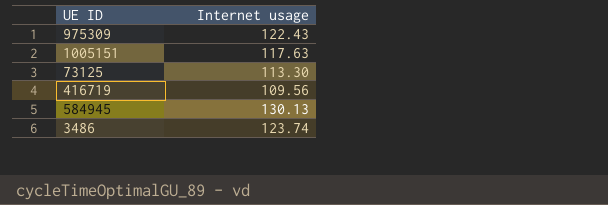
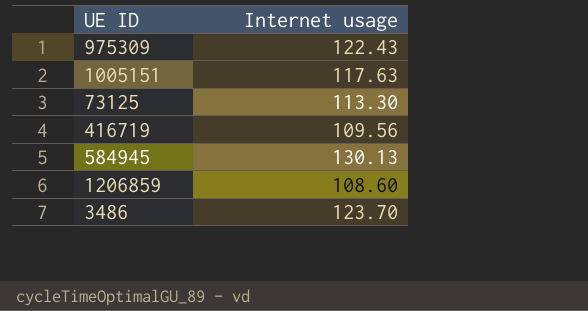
row 1206859: none -> 108.60
3486 | Internet usage: 123.74 -> 123.70

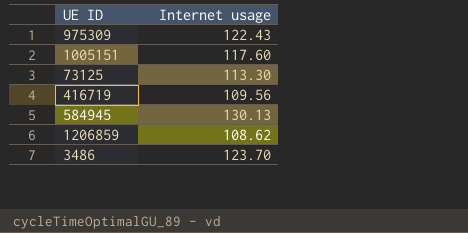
1005151 | Internet usage: 117.63 -> 117.60
1206859 | Internet usage: 108.60 -> 108.62

